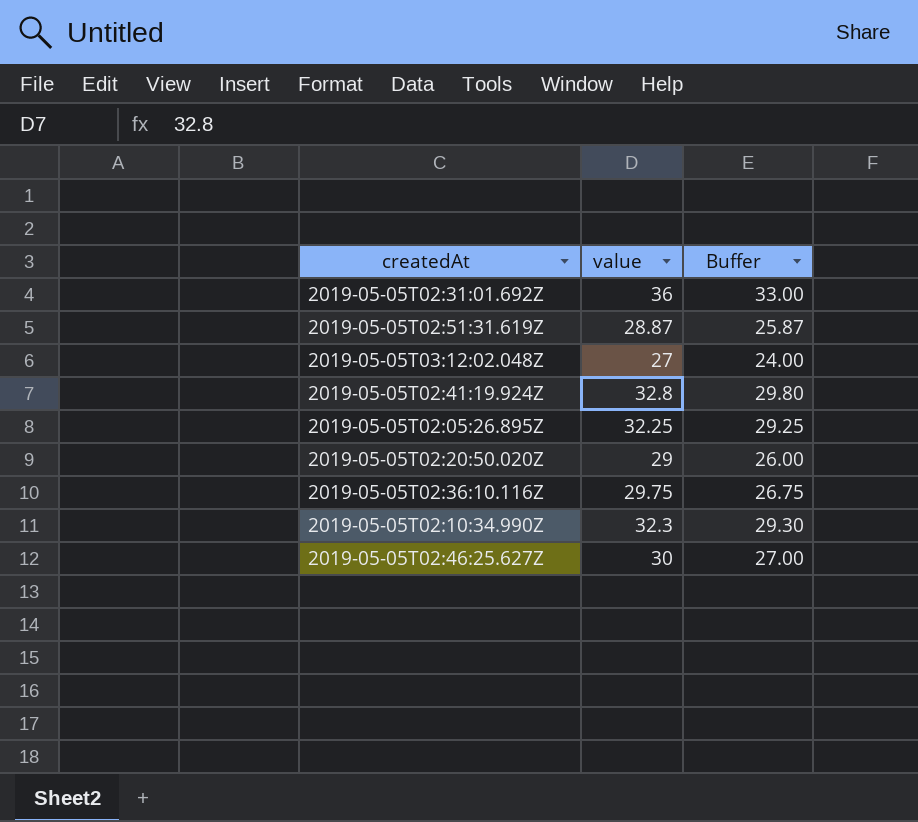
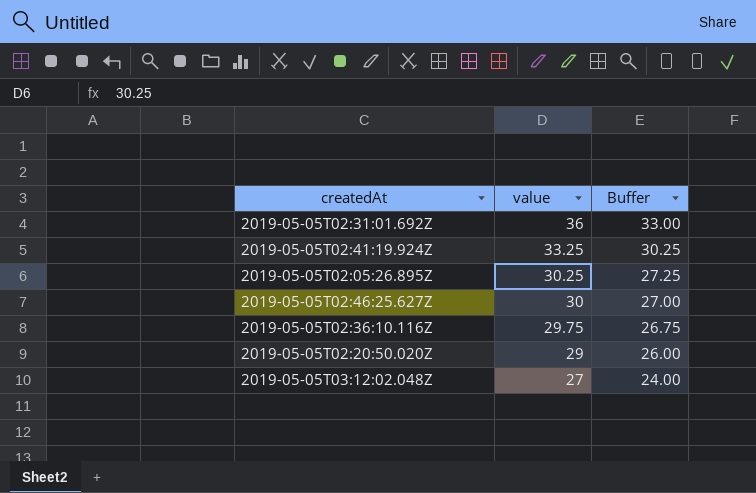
row order: none -> value descending
row 2019-05-05T02:51:31.619Z: 28.87 | 25.87 -> none
row 2019-05-05T02:10:34.990Z: 32.3 | 29.30 -> none
2019-05-05T02:41:19.924Z | value: 32.8 -> 33.25
2019-05-05T02:41:19.924Z | Buffer: 29.80 -> 30.25
2019-05-05T02:05:26.895Z | value: 32.25 -> 30.25
2019-05-05T02:05:26.895Z | Buffer: 29.25 -> 27.25

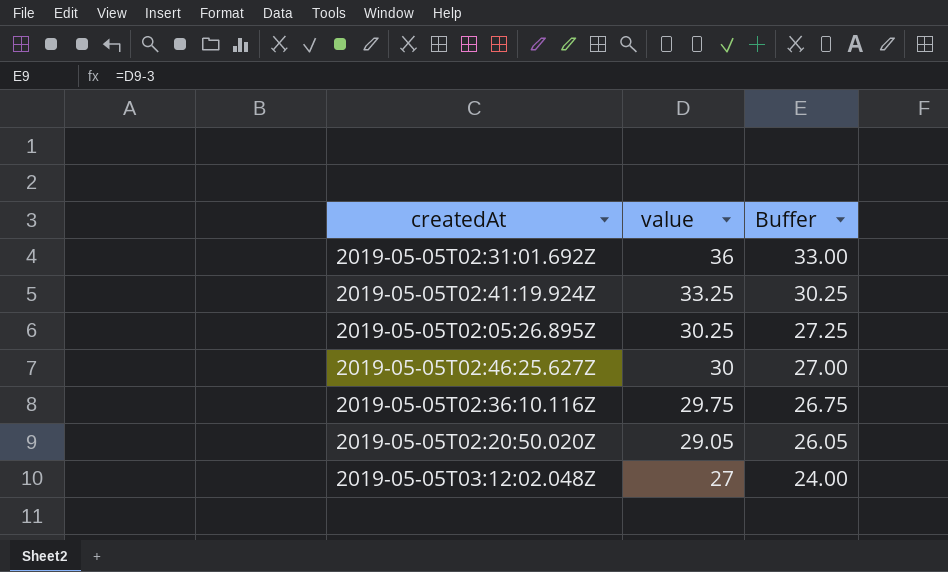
2019-05-05T02:20:50.020Z | value: 29 -> 29.05
2019-05-05T02:20:50.020Z | Buffer: 26.00 -> 26.05

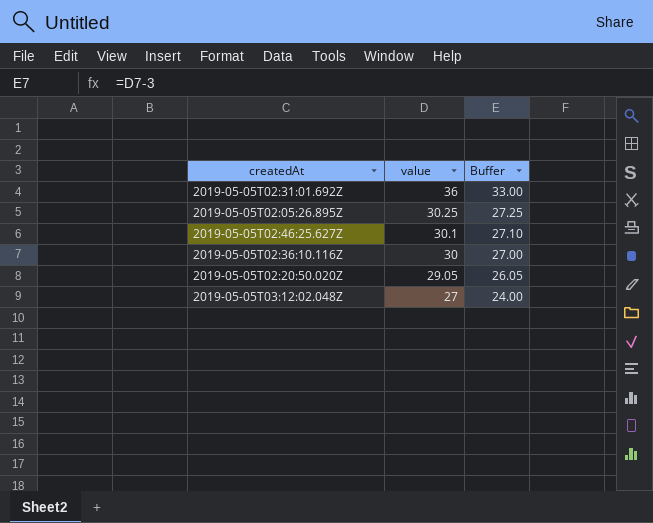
row 2019-05-05T02:41:19.924Z: 33.25 | 30.25 -> none
2019-05-05T02:46:25.627Z | value: 30 -> 30.1
2019-05-05T02:46:25.627Z | Buffer: 27.00 -> 27.10
2019-05-05T02:36:10.116Z | value: 29.75 -> 30
2019-05-05T02:36:10.116Z | Buffer: 26.75 -> 27.00

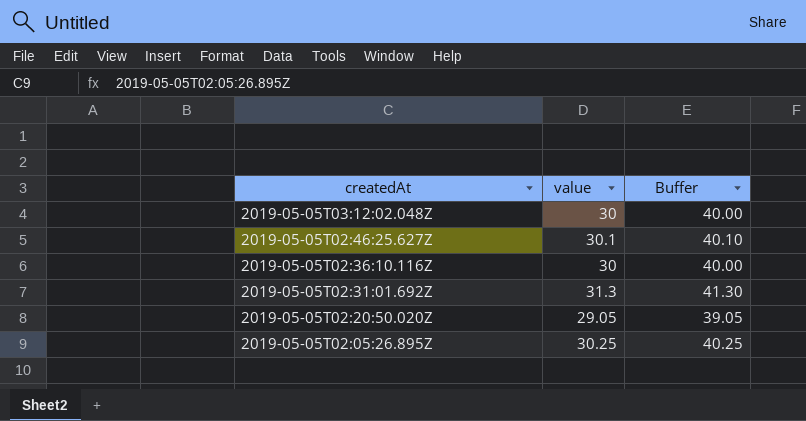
row order: value descending -> createdAt descending
column Buffer | formula: [value] - 3 -> [value] + 10
2019-05-05T03:12:02.048Z | value: 27 -> 30
2019-05-05T02:31:01.692Z | value: 36 -> 31.3

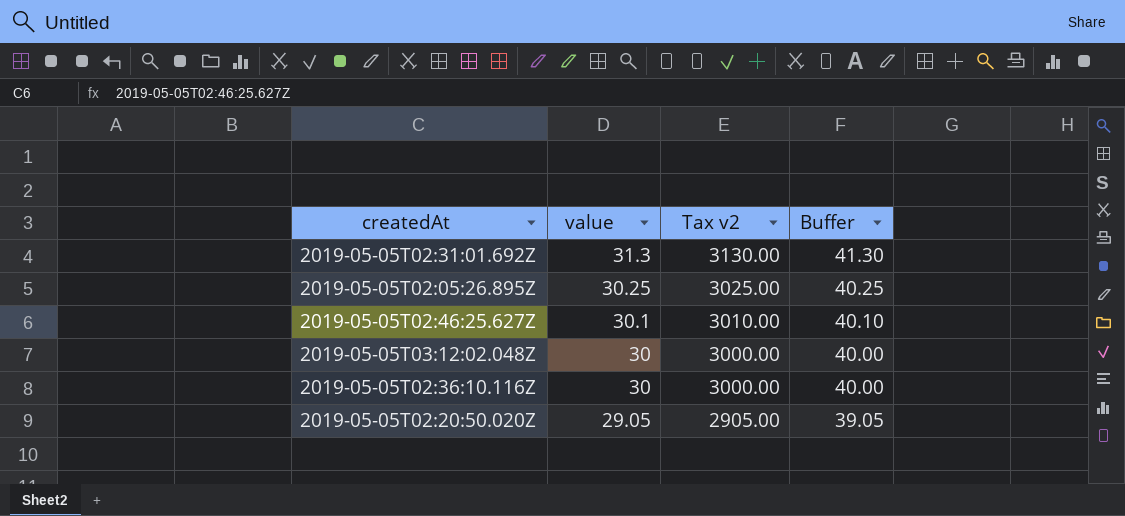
row order: createdAt descending -> value descending
column Tax v2 | formula: none -> [value] * 100

